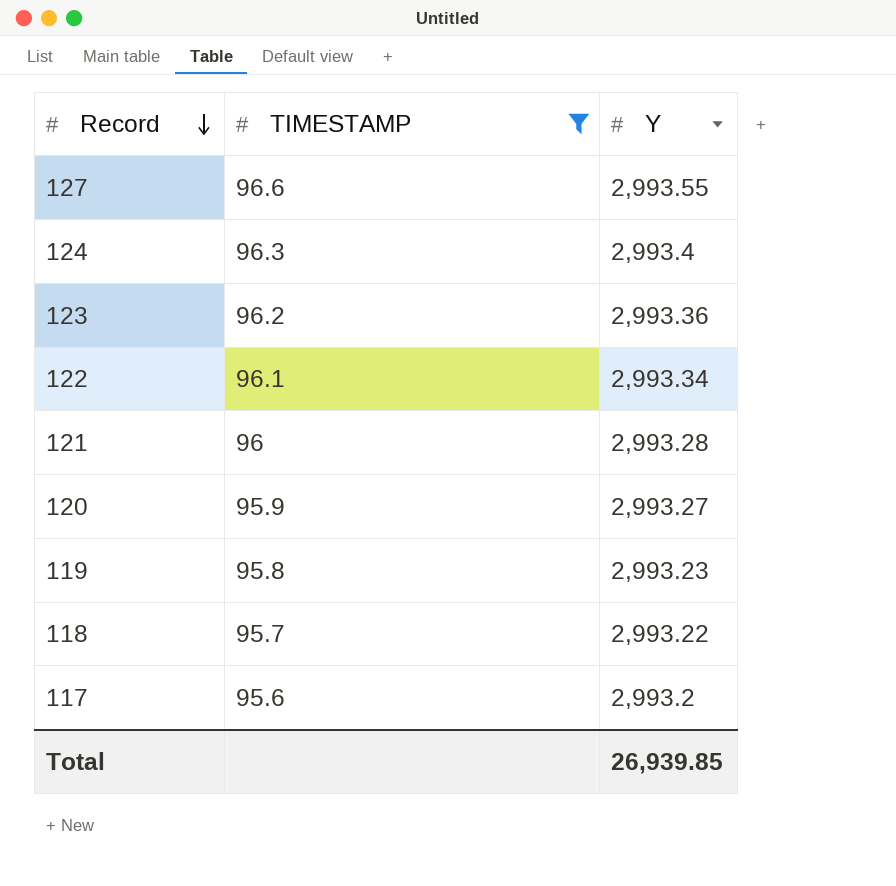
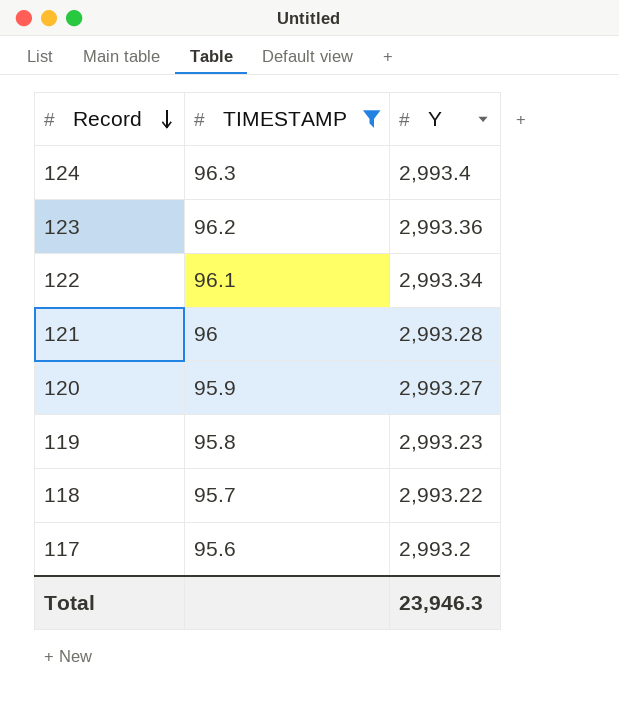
row 127: 96.6 | 2,993.55 -> none
Total | Y: 26,939.85 -> 23,946.3

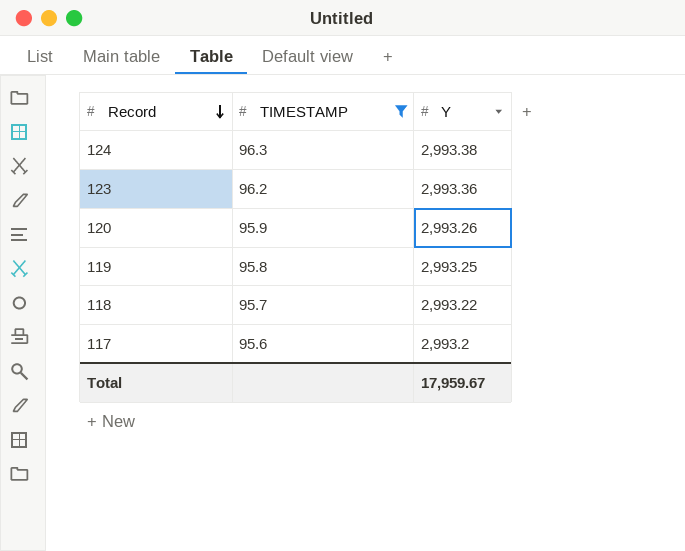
row 122: 96.1 | 2,993.34 -> none
row 121: 96 | 2,993.28 -> none
124 | Y: 2,993.4 -> 2,993.38
120 | Y: 2,993.27 -> 2,993.26
119 | Y: 2,993.23 -> 2,993.25
Total | Y: 23,946.3 -> 17,959.67

